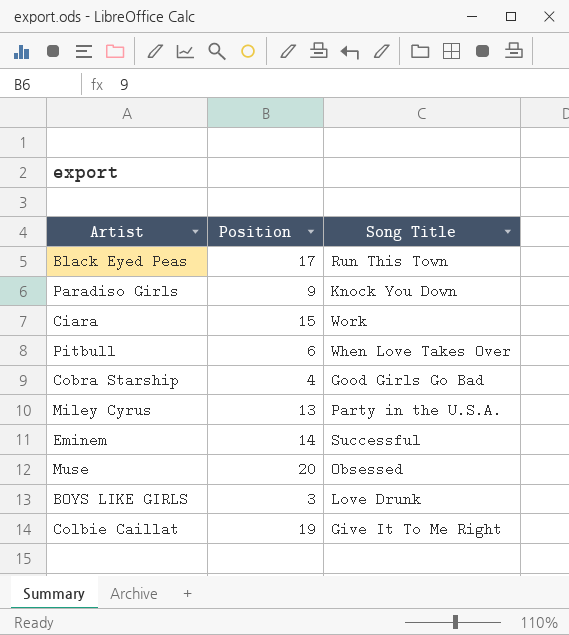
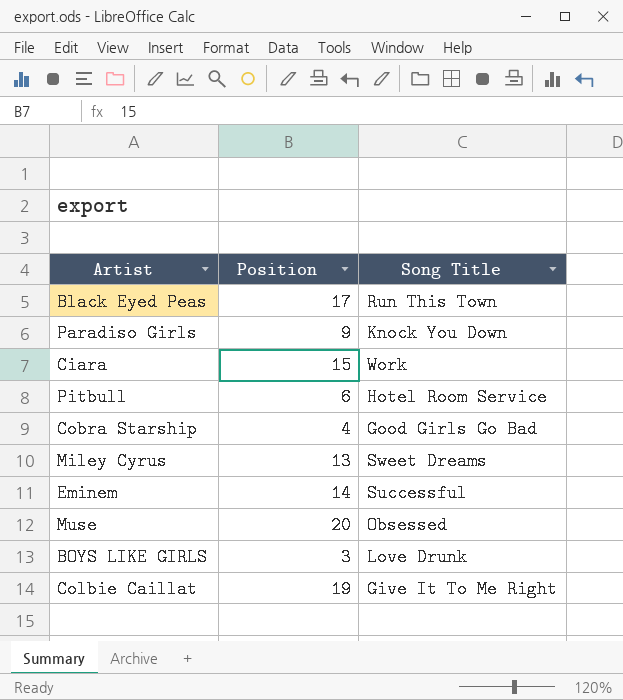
Pitbull | Song Title: When Love Takes Over -> Hotel Room Service
Miley Cyrus | Song Title: Party in the U.S.A. -> Sweet Dreams

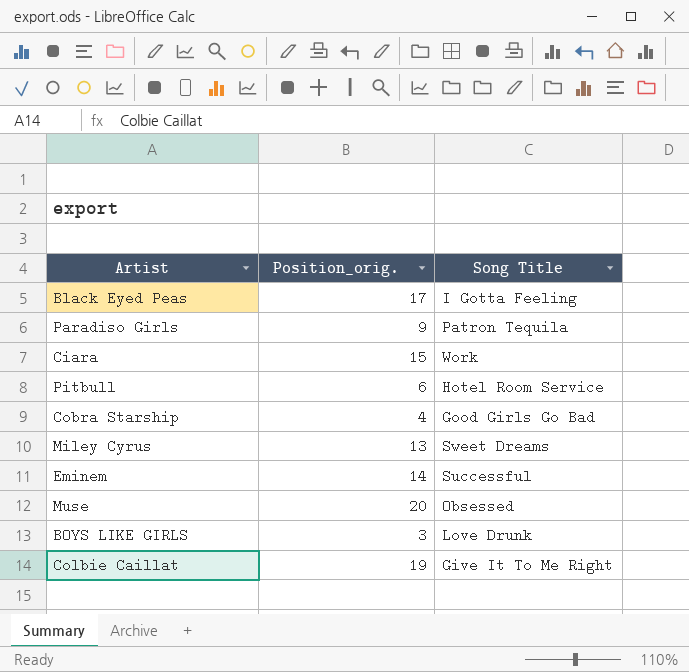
column name: Position -> Position_orig.
Black Eyed Peas | Song Title: Run This Town -> I Gotta Feeling
Paradiso Girls | Song Title: Knock You Down -> Patron Tequila

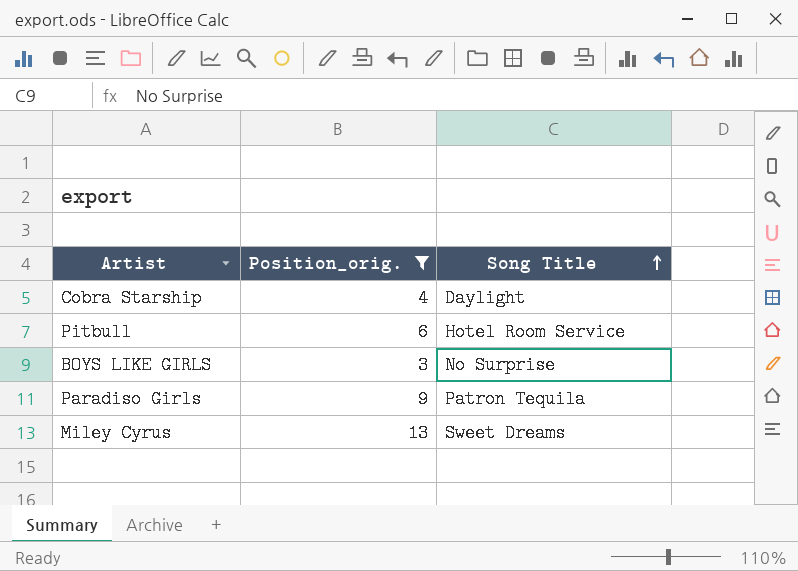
filter: none -> Position_orig. <= 13
row order: none -> Song Title ascending
Cobra Starship | Song Title: Good Girls Go Bad -> Daylight
BOYS LIKE GIRLS | Song Title: Love Drunk -> No Surprise

